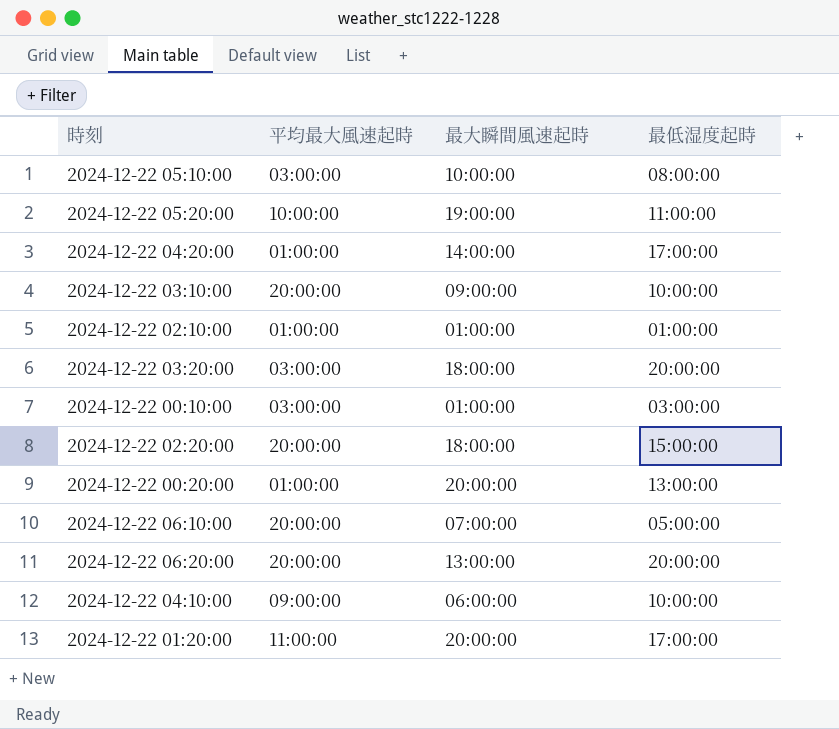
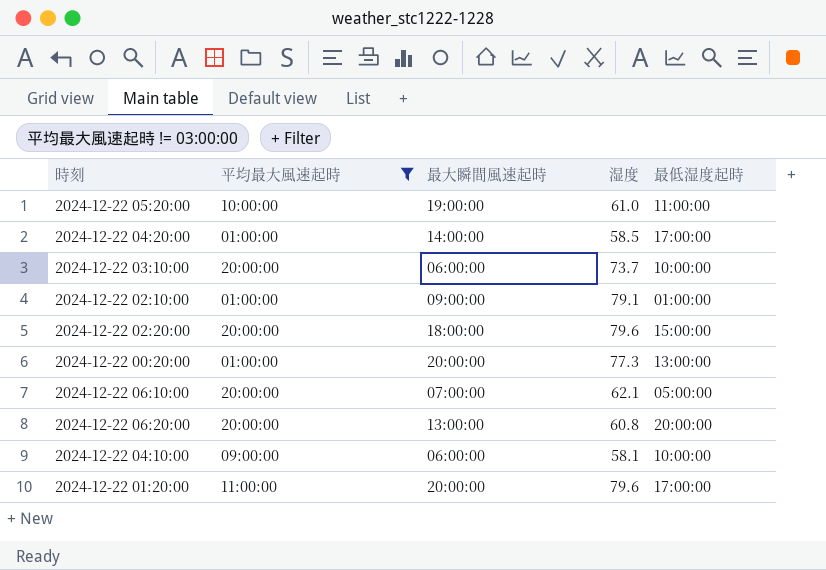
filter: none -> 平均最大風速起時 != 03:00:00
column 湿度 | position: none -> 4
2024-12-22 03:10:00 | 最大瞬間風速起時: 09:00:00 -> 06:00:00
2024-12-22 02:10:00 | 最大瞬間風速起時: 01:00:00 -> 09:00:00

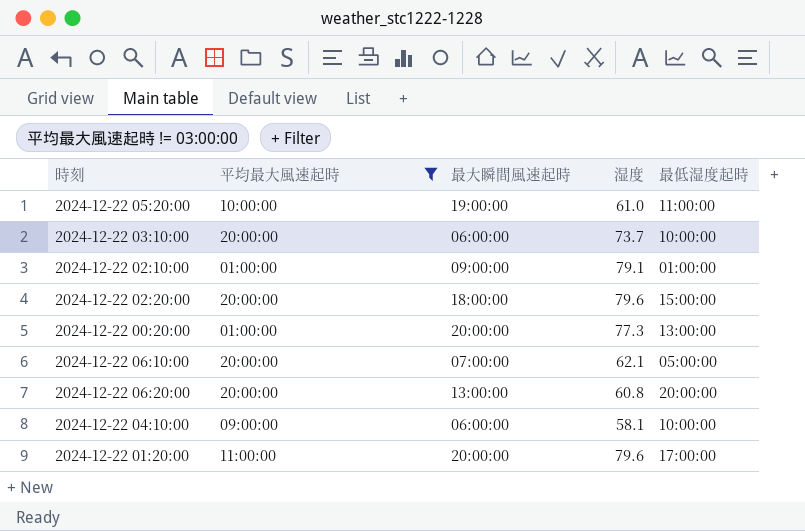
row 2024-12-22 04:20:00: 01:00:00 | 14:00:00 | 58.5 | 17:00:00 -> none

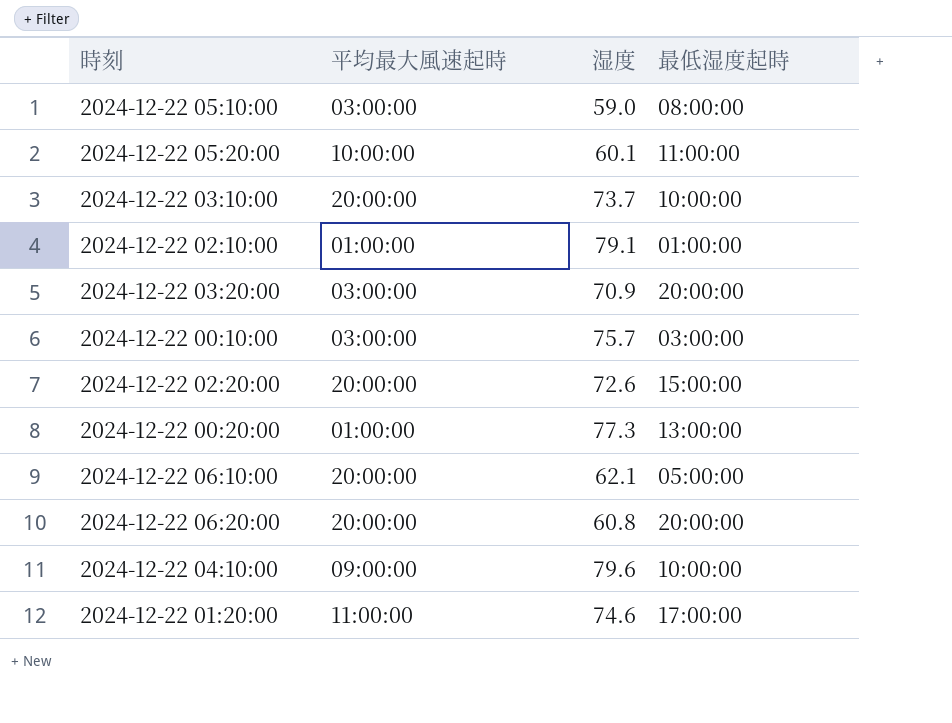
filter: 平均最大風速起時 != 03:00:00 -> none
column 最大瞬間風速起時 | position: 3 -> none
2024-12-22 05:20:00 | 湿度: 61.0 -> 60.1
2024-12-22 02:20:00 | 湿度: 79.6 -> 72.6
2024-12-22 04:10:00 | 湿度: 58.1 -> 79.6
2024-12-22 01:20:00 | 湿度: 79.6 -> 74.6

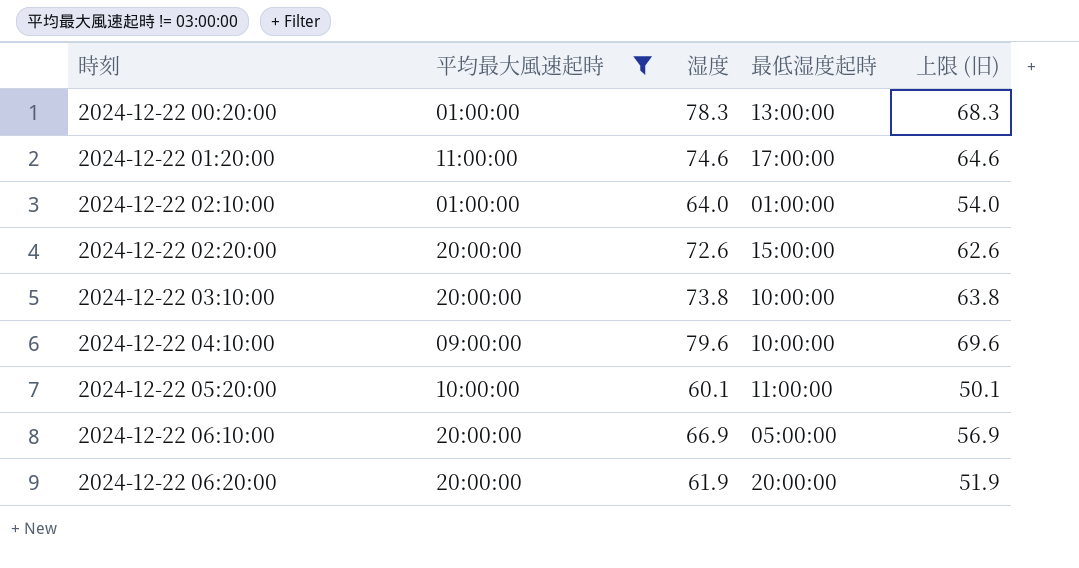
filter: none -> 平均最大風速起時 != 03:00:00
row order: none -> 時刻 ascending
column 上限 (旧) | formula: none -> [湿度] - 10
2024-12-22 00:20:00 | 湿度: 77.3 -> 78.3
2024-12-22 02:10:00 | 湿度: 79.1 -> 64.0
2024-12-22 03:10:00 | 湿度: 73.7 -> 73.8
2024-12-22 06:10:00 | 湿度: 62.1 -> 66.9
2024-12-22 06:20:00 | 湿度: 60.8 -> 61.9

